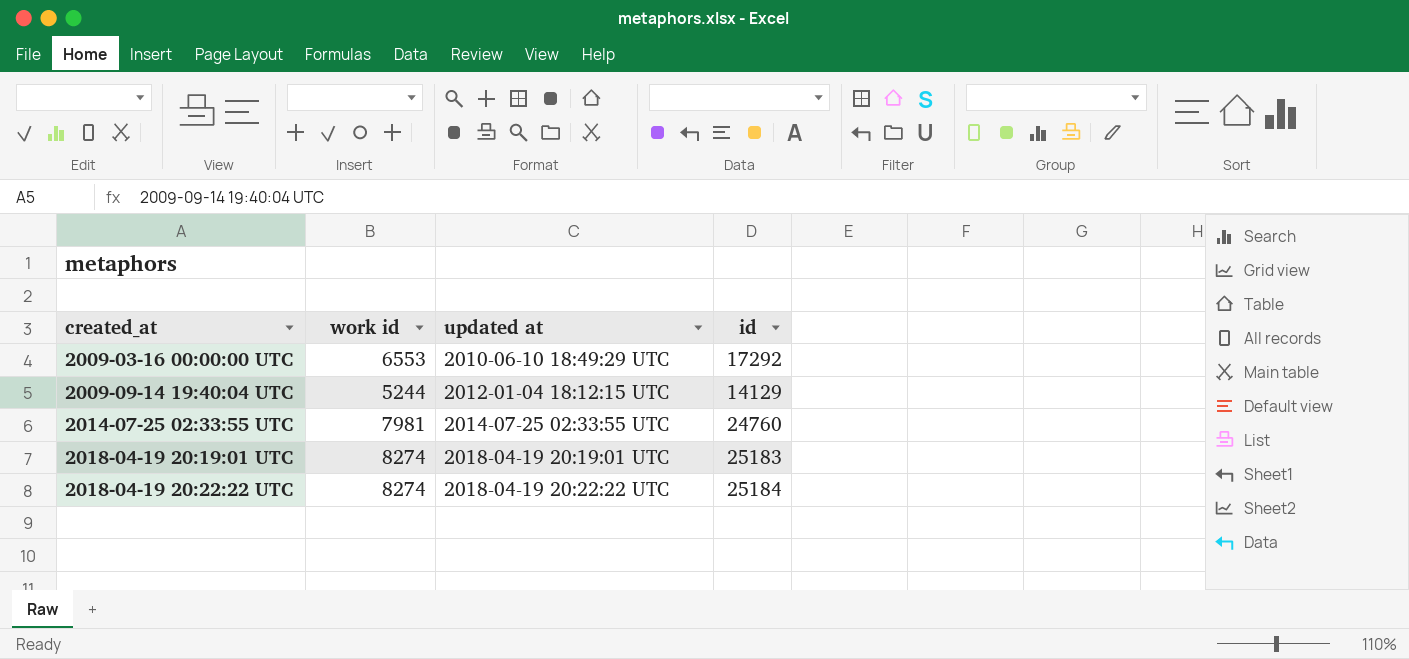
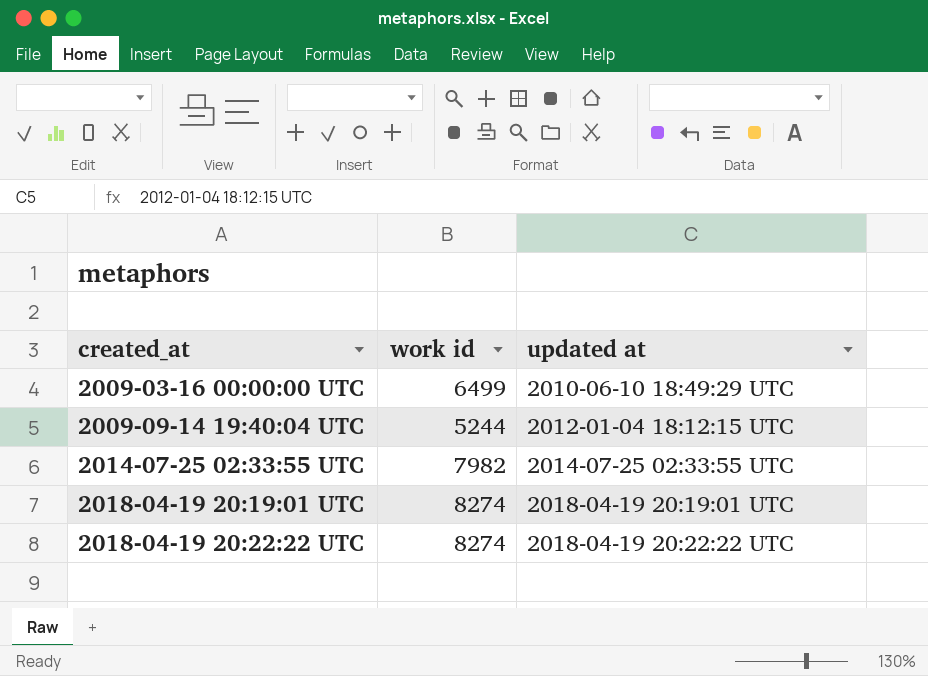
column id | position: 4 -> none
2009-03-16 00:00:00 UTC | work id: 6553 -> 6499
2014-07-25 02:33:55 UTC | work id: 7981 -> 7982

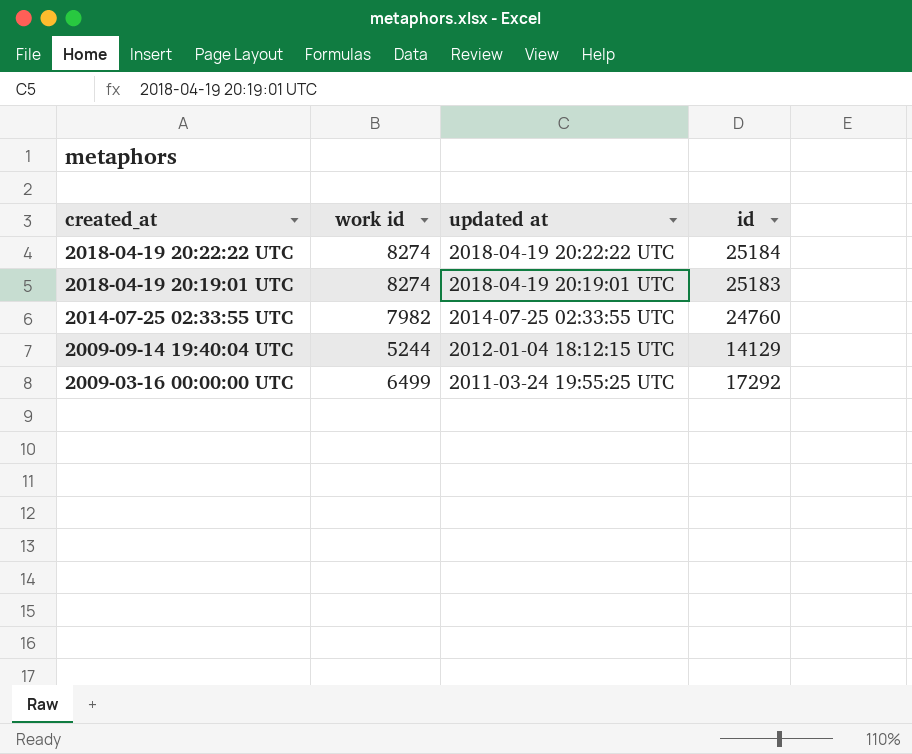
row order: created_at ascending -> created_at descending
column id | position: none -> 4
2009-03-16 00:00:00 UTC | updated at: 2010-06-10 18:49:29 UTC -> 2011-03-24 19:55:25 UTC

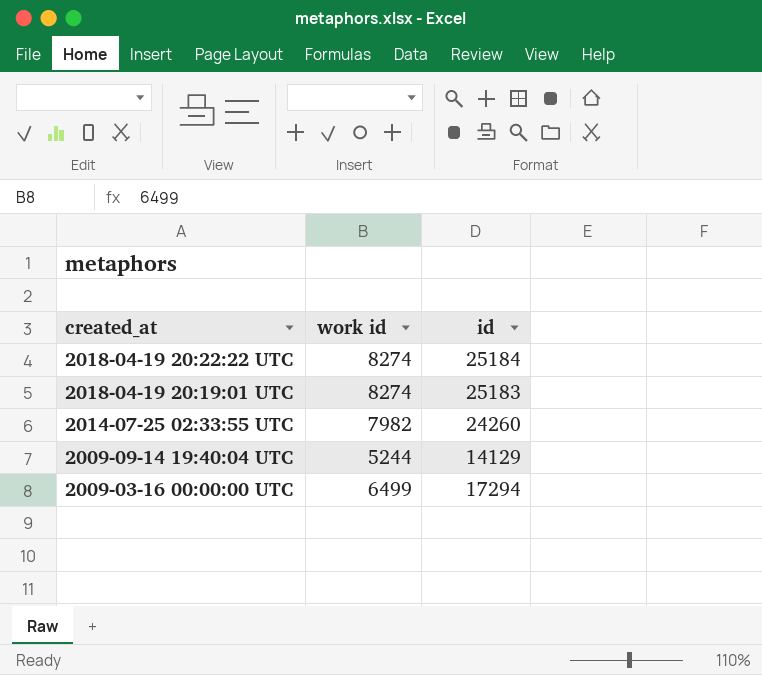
column updated at | position: 3 -> none
2014-07-25 02:33:55 UTC | id: 24760 -> 24260
2009-03-16 00:00:00 UTC | id: 17292 -> 17294

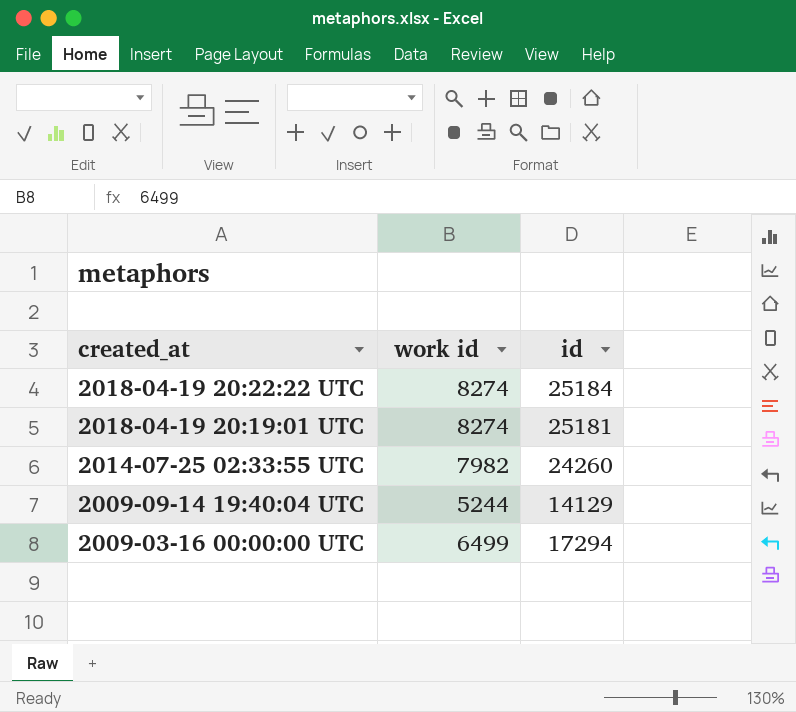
2018-04-19 20:19:01 UTC | id: 25183 -> 25181

